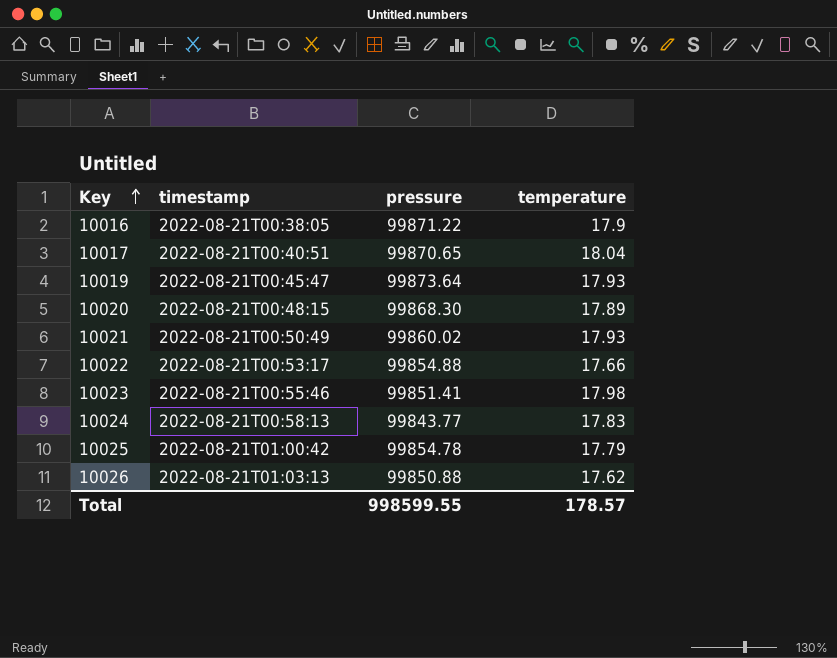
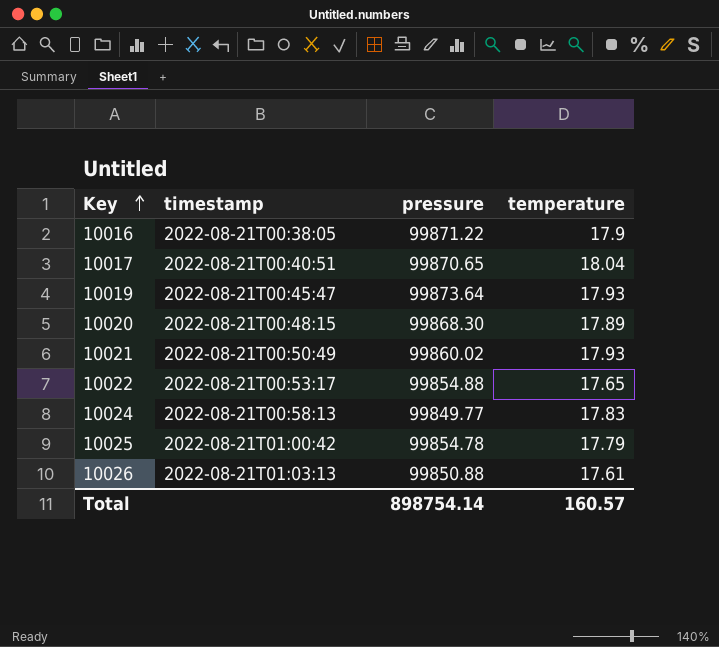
row 10023: 2022-08-21T00:55:46 | 99851.41 | 17.98 -> none
10022 | temperature: 17.66 -> 17.65
10024 | pressure: 99843.77 -> 99849.77
10026 | temperature: 17.62 -> 17.61
Total | pressure: 998599.55 -> 898754.14
Total | temperature: 178.57 -> 160.57

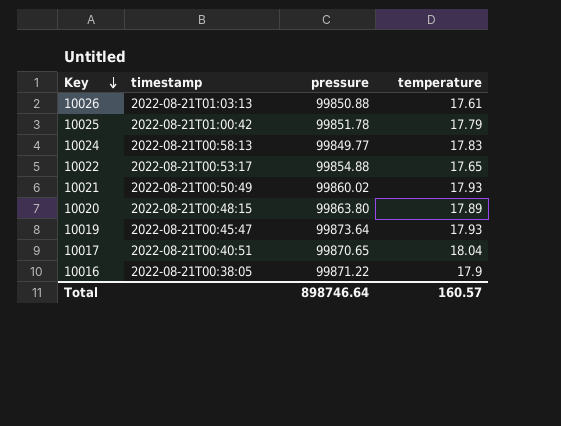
row order: Key ascending -> Key descending
10025 | pressure: 99854.78 -> 99851.78
10020 | pressure: 99868.30 -> 99863.80
Total | pressure: 898754.14 -> 898746.64

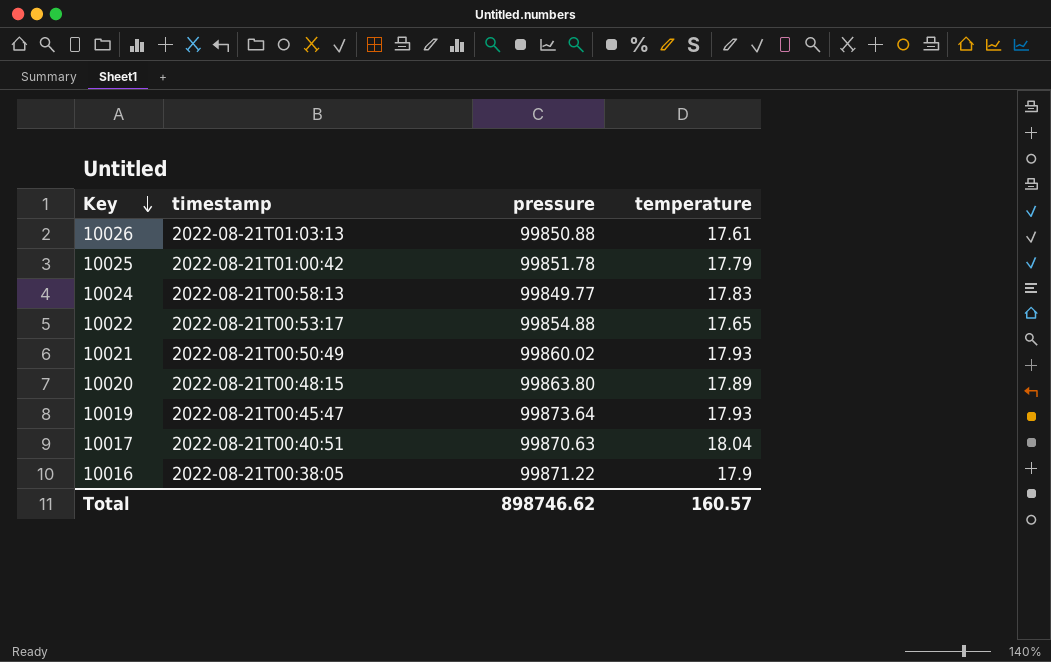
10017 | pressure: 99870.65 -> 99870.63
Total | pressure: 898746.64 -> 898746.62

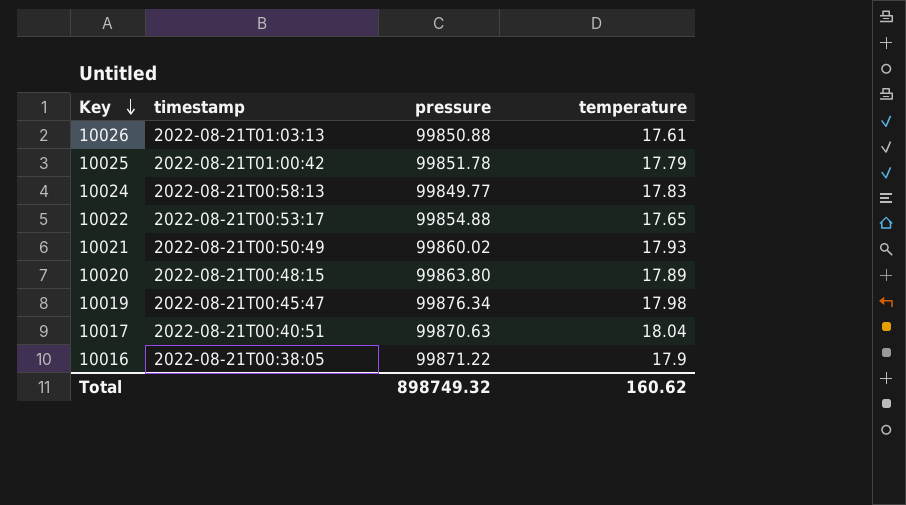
10019 | pressure: 99873.64 -> 99876.34
10019 | temperature: 17.93 -> 17.98
Total | pressure: 898746.62 -> 898749.32
Total | temperature: 160.57 -> 160.62

